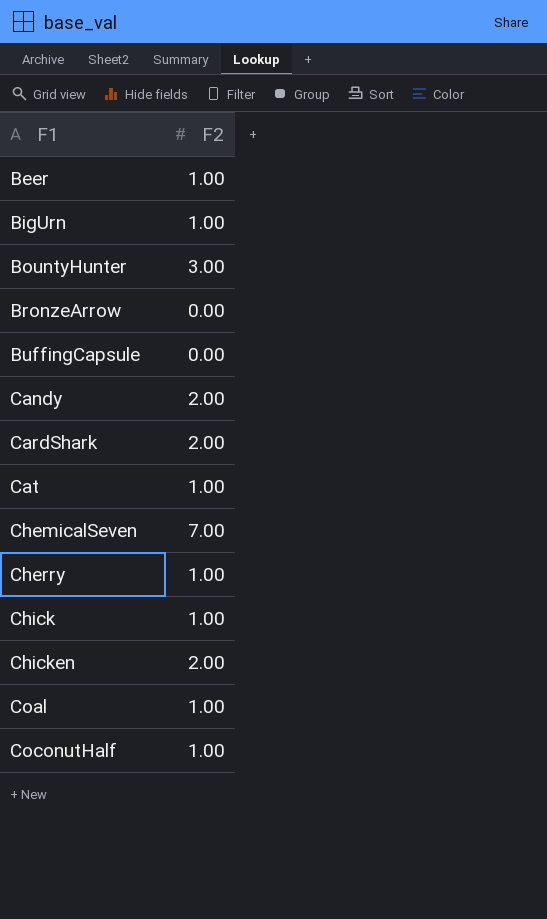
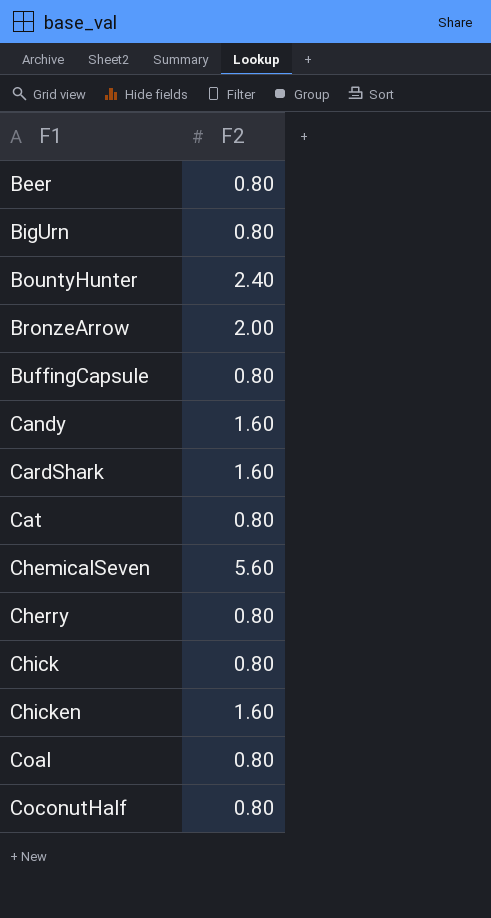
Beer | F2: 1.00 -> 0.80
BigUrn | F2: 1.00 -> 0.80
BountyHunter | F2: 3.00 -> 2.40
BronzeArrow | F2: 0.00 -> 2.00
BuffingCapsule | F2: 0.00 -> 0.80
Candy | F2: 2.00 -> 1.60
CardShark | F2: 2.00 -> 1.60
Cat | F2: 1.00 -> 0.80
ChemicalSeven | F2: 7.00 -> 5.60
Cherry | F2: 1.00 -> 0.80
Chick | F2: 1.00 -> 0.80
Chicken | F2: 2.00 -> 1.60
Coal | F2: 1.00 -> 0.80
CoconutHalf | F2: 1.00 -> 0.80

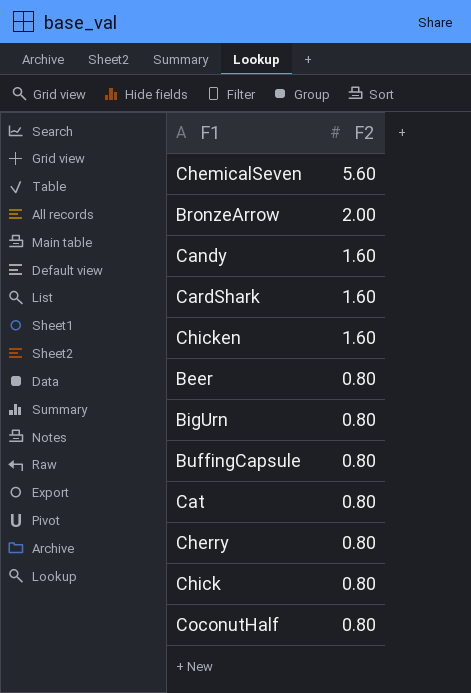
row order: F1 ascending -> F2 descending
row BountyHunter: 2.40 -> none
row Coal: 0.80 -> none

